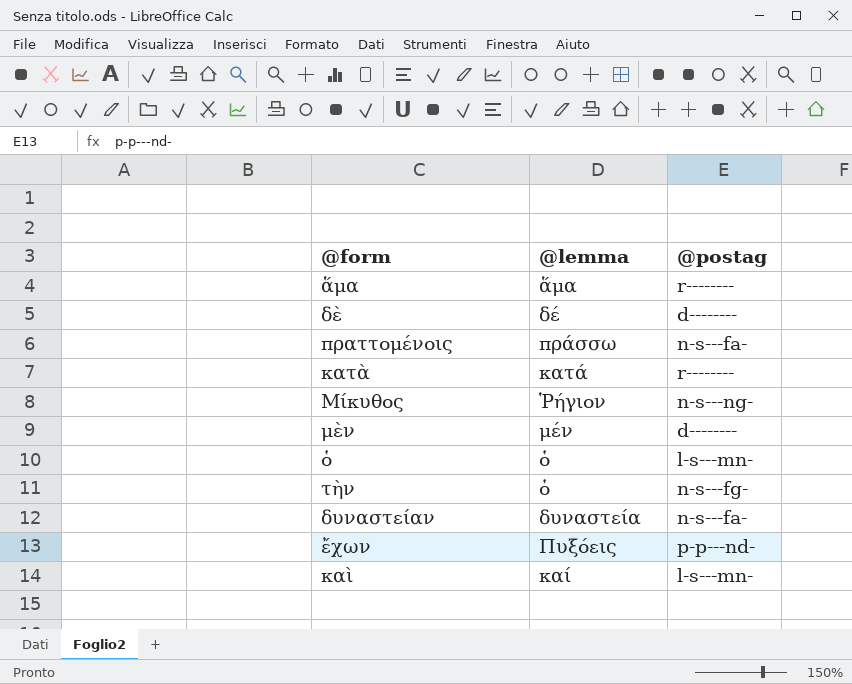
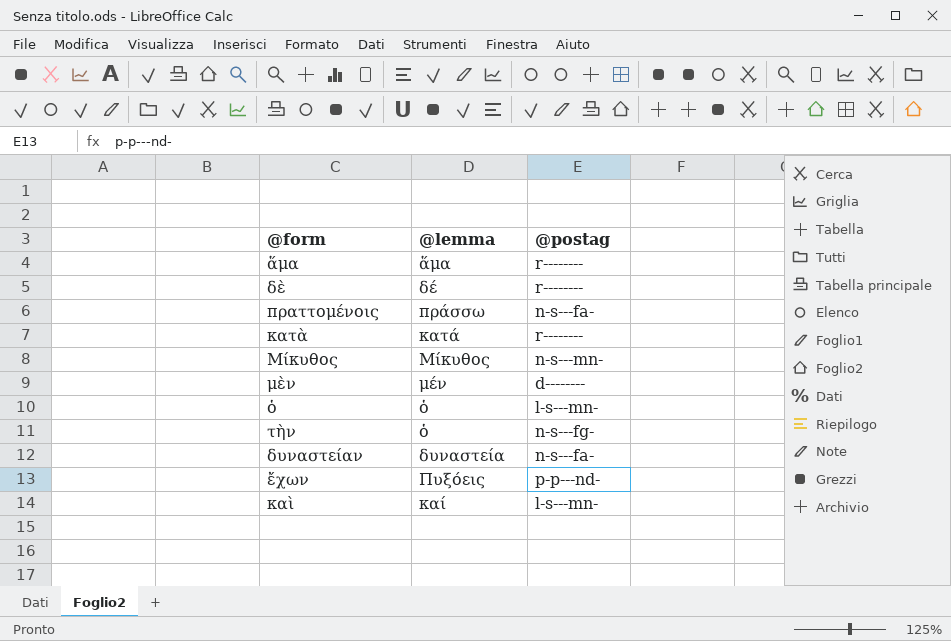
δὲ | @postag: d-------- -> r--------
Μίκυθος | @lemma: Ῥήγιον -> Μίκυθος
Μίκυθος | @postag: n-s---ng- -> n-s---mn-

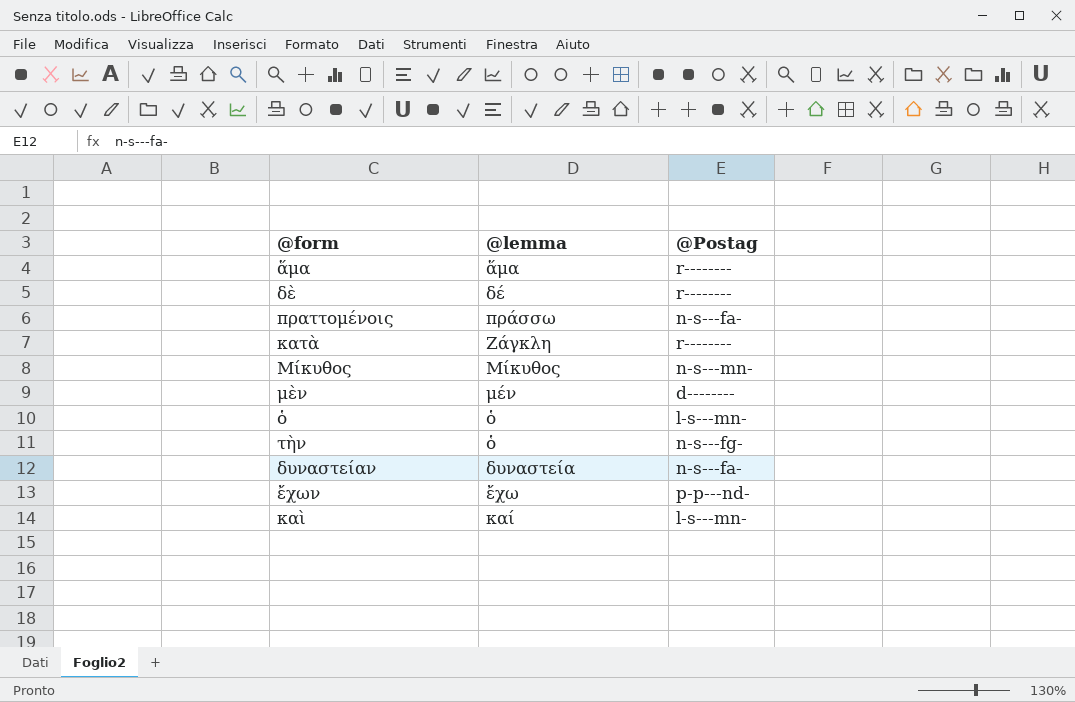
column name: @postag -> @Postag
κατὰ | @lemma: κατά -> Ζάγκλη
ἔχων | @lemma: Πυξόεις -> ἔχω

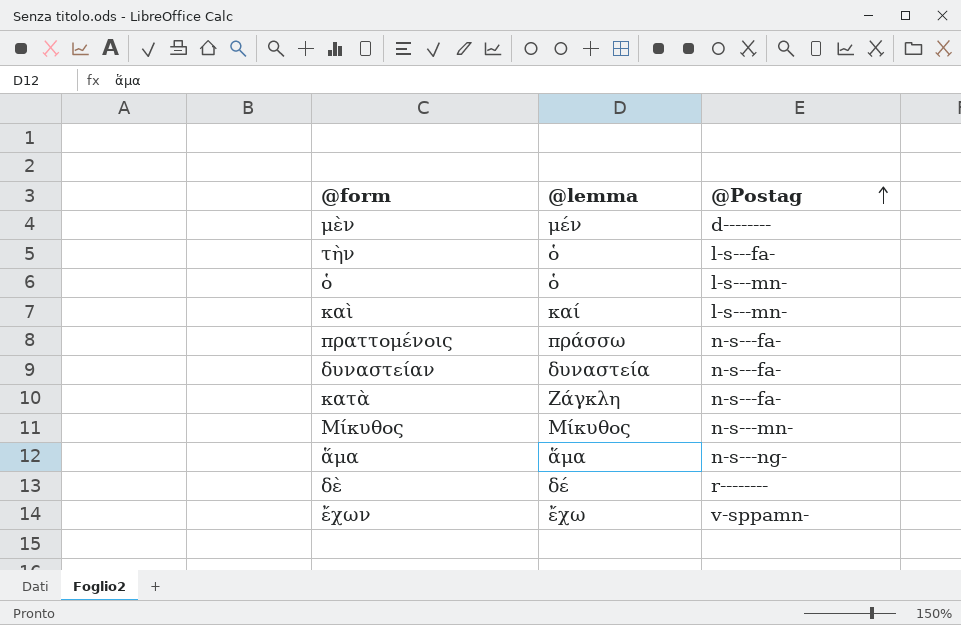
row order: none -> @Postag ascending
τὴν | @Postag: n-s---fg- -> l-s---fa-
κατὰ | @Postag: r-------- -> n-s---fa-
ἅμα | @Postag: r-------- -> n-s---ng-
ἔχων | @Postag: p-p---nd- -> v-sppamn-

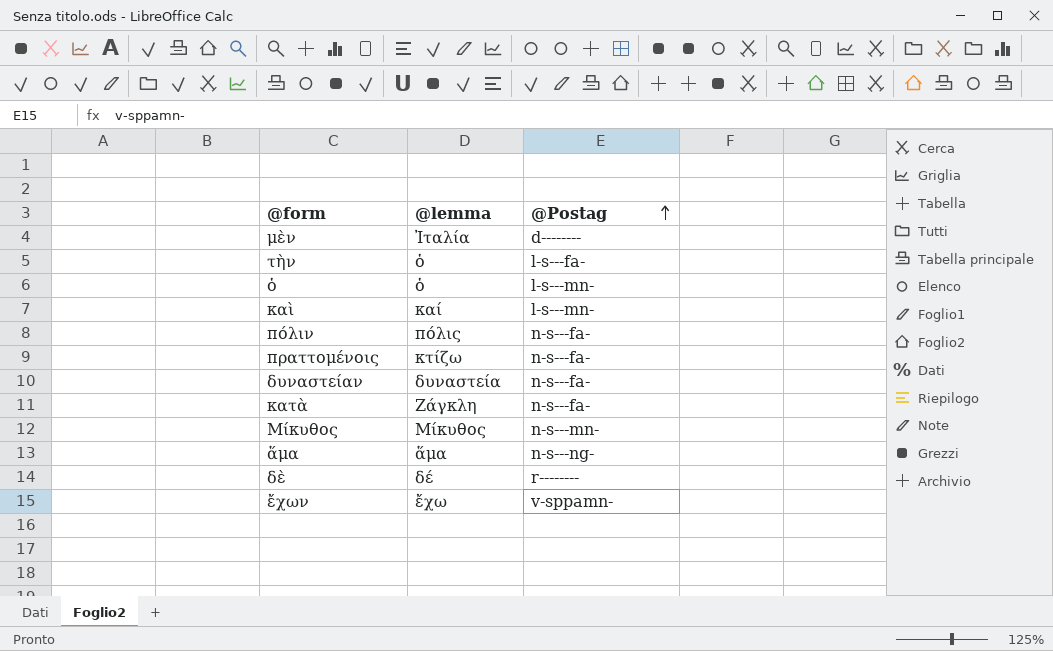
μὲν | @lemma: μέν -> Ἰταλία
row πόλιν: none -> πόλις | n-s---fa-
πραττομένοις | @lemma: πράσσω -> κτίζω

